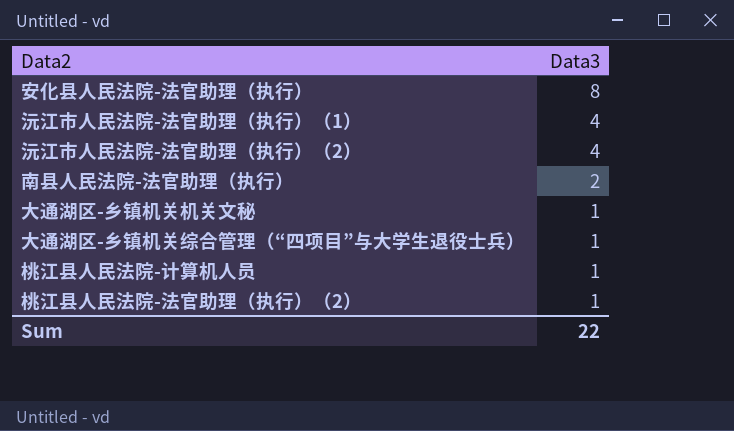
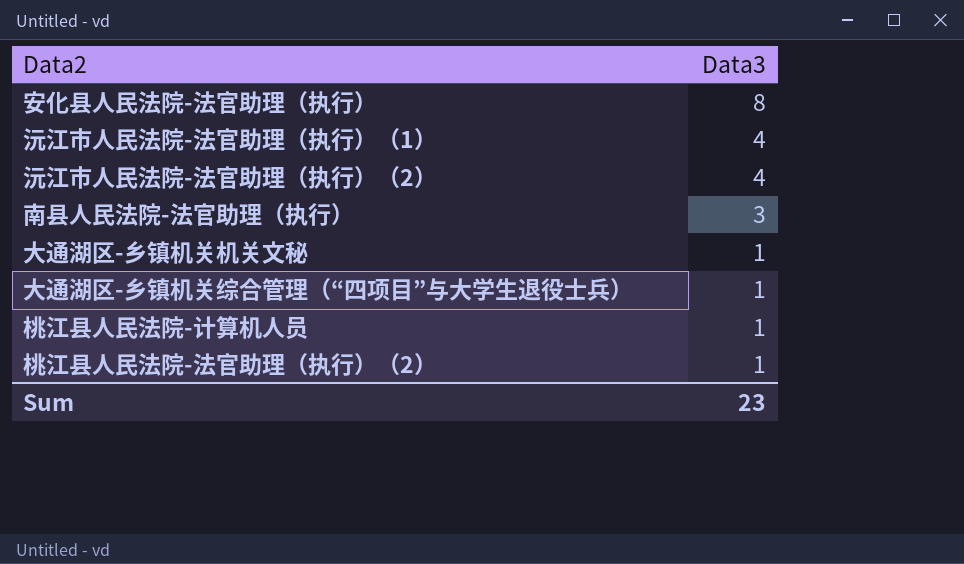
南县人民法院-法官助理（执行） | Data3: 2 -> 3
Sum | Data3: 22 -> 23

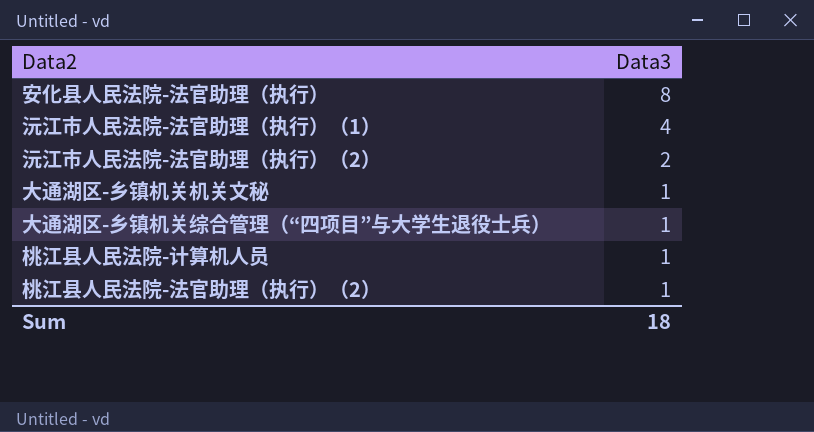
row 南县人民法院-法官助理（执行）: 3 -> none
沅江市人民法院-法官助理（执行）（2） | Data3: 4 -> 2
Sum | Data3: 23 -> 18

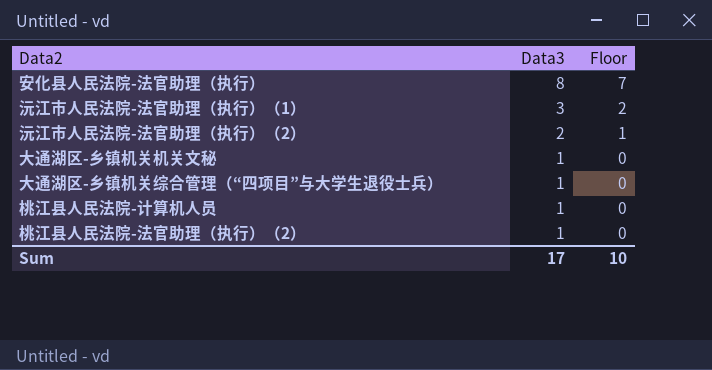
column Floor | formula: none -> [Data3] - 1
沅江市人民法院-法官助理（执行）（1） | Data3: 4 -> 3
Sum | Data3: 18 -> 17

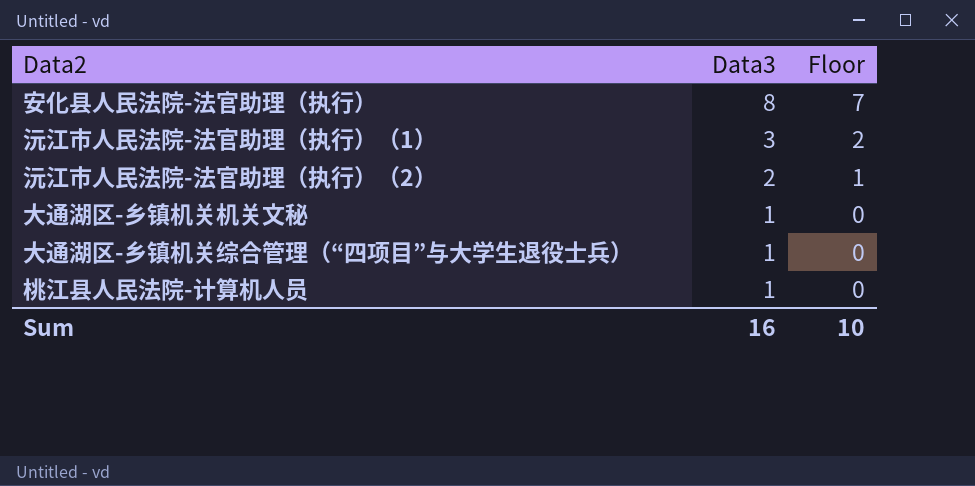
row 桃江县人民法院-法官助理（执行）（2）: 1 | 0 -> none
Sum | Data3: 17 -> 16

